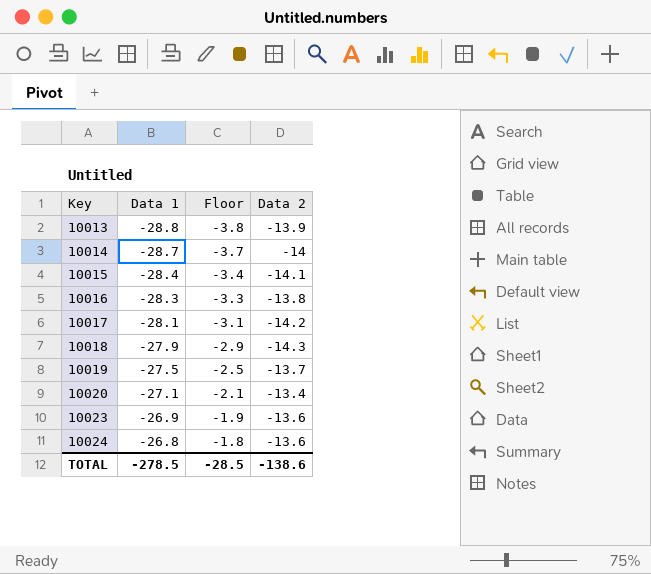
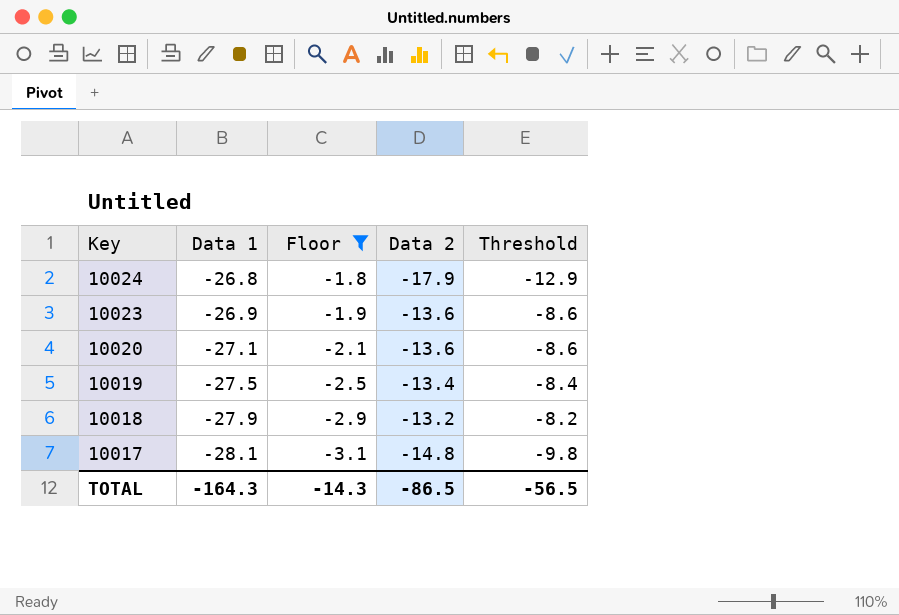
filter: none -> Floor >= -3.1
row order: Key ascending -> Key descending
column Threshold | formula: none -> [Data 2] + 5
10024 | Data 2: -13.6 -> -17.9
10020 | Data 2: -13.4 -> -13.6
10019 | Data 2: -13.7 -> -13.4
10018 | Data 2: -14.3 -> -13.2
10017 | Data 2: -14.2 -> -14.8
TOTAL | Data 1: -278.5 -> -164.3
TOTAL | Floor: -28.5 -> -14.3
TOTAL | Data 2: -138.6 -> -86.5

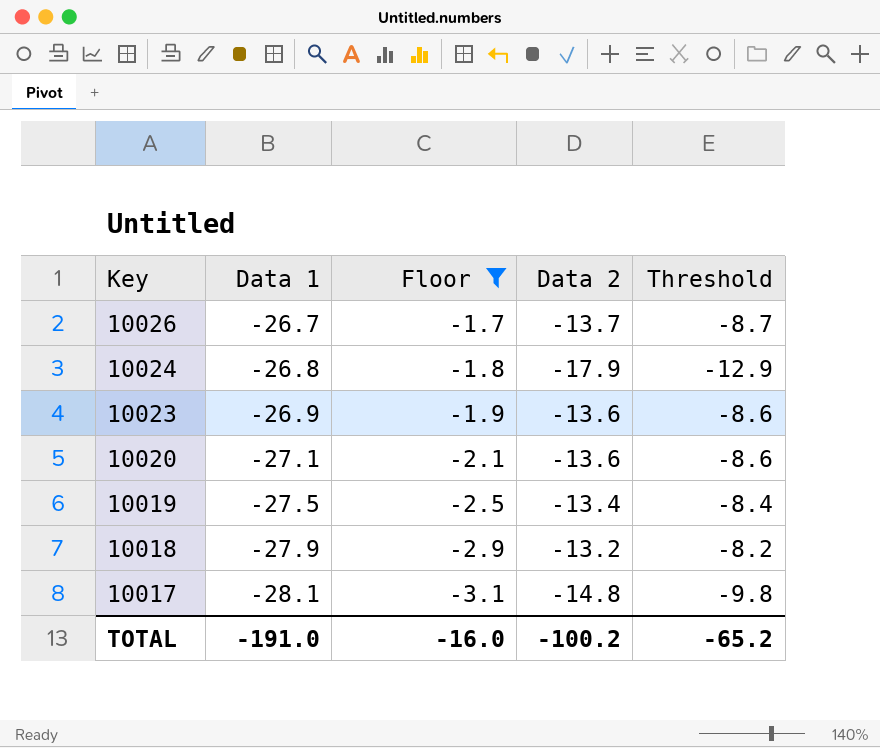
row 10026: none -> -26.7 | -1.7 | -13.7 | -8.7
TOTAL | Data 1: -164.3 -> -191.0
TOTAL | Floor: -14.3 -> -16.0
TOTAL | Data 2: -86.5 -> -100.2
TOTAL | Threshold: -56.5 -> -65.2

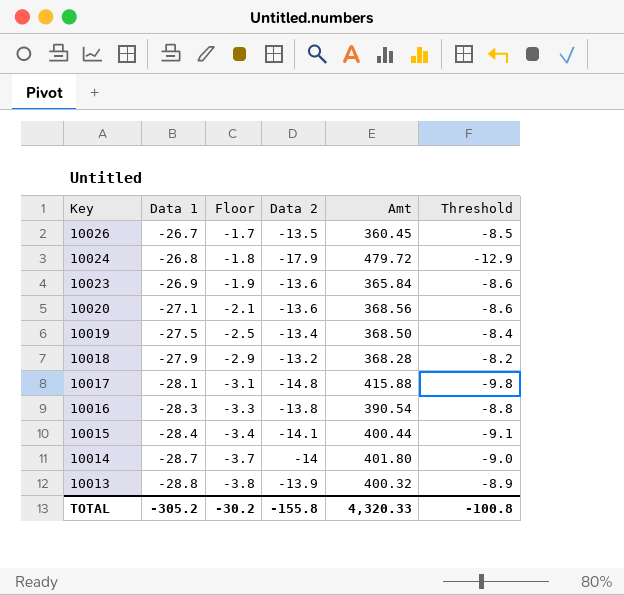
filter: Floor >= -3.1 -> none
column Amt | formula: none -> [Data 1] * [Data 2]
10026 | Data 2: -13.7 -> -13.5
10026 | Threshold: -8.7 -> -8.5
TOTAL | Data 1: -191.0 -> -305.2
TOTAL | Floor: -16.0 -> -30.2
TOTAL | Data 2: -100.2 -> -155.8
TOTAL | Threshold: -65.2 -> -100.8

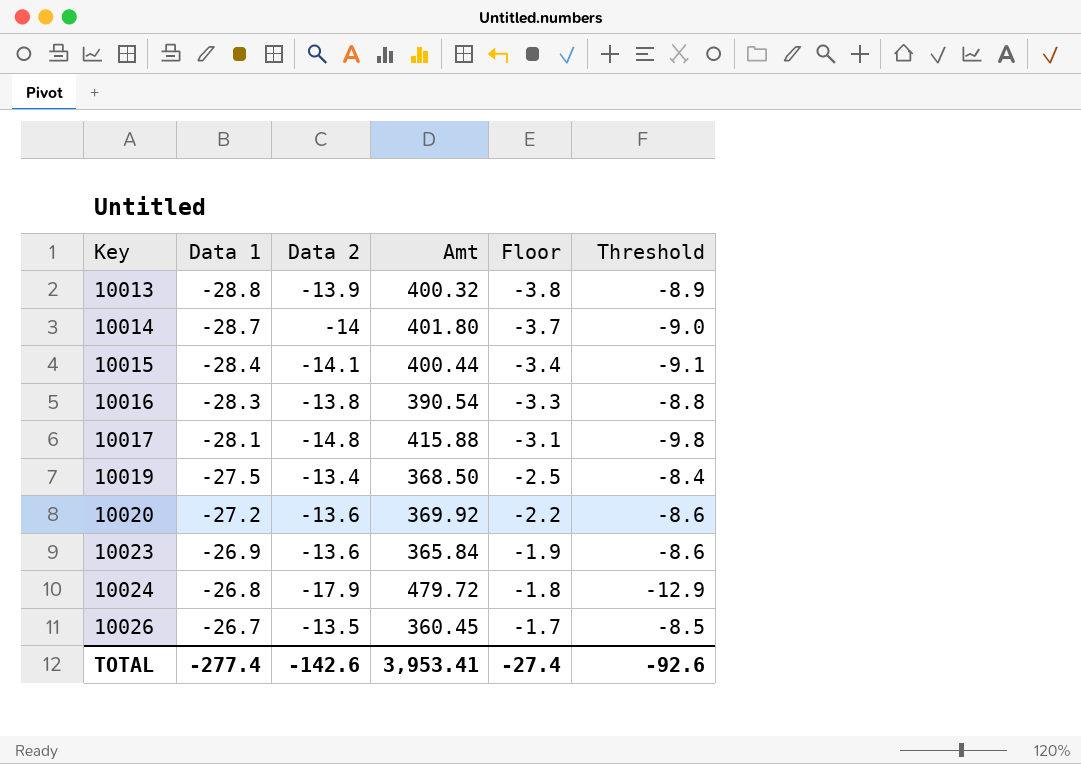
row order: Key descending -> Key ascending
column Floor | position: 3 -> 5
row 10018: -27.9 | -2.9 | -13.2 | 368.28 | -8.2 -> none
10020 | Data 1: -27.1 -> -27.2
10020 | Amt: 368.56 -> 369.92
10020 | Floor: -2.1 -> -2.2
TOTAL | Data 1: -305.2 -> -277.4
TOTAL | Data 2: -155.8 -> -142.6
TOTAL | Amt: 4,320.33 -> 3,953.41
TOTAL | Floor: -30.2 -> -27.4
TOTAL | Threshold: -100.8 -> -92.6

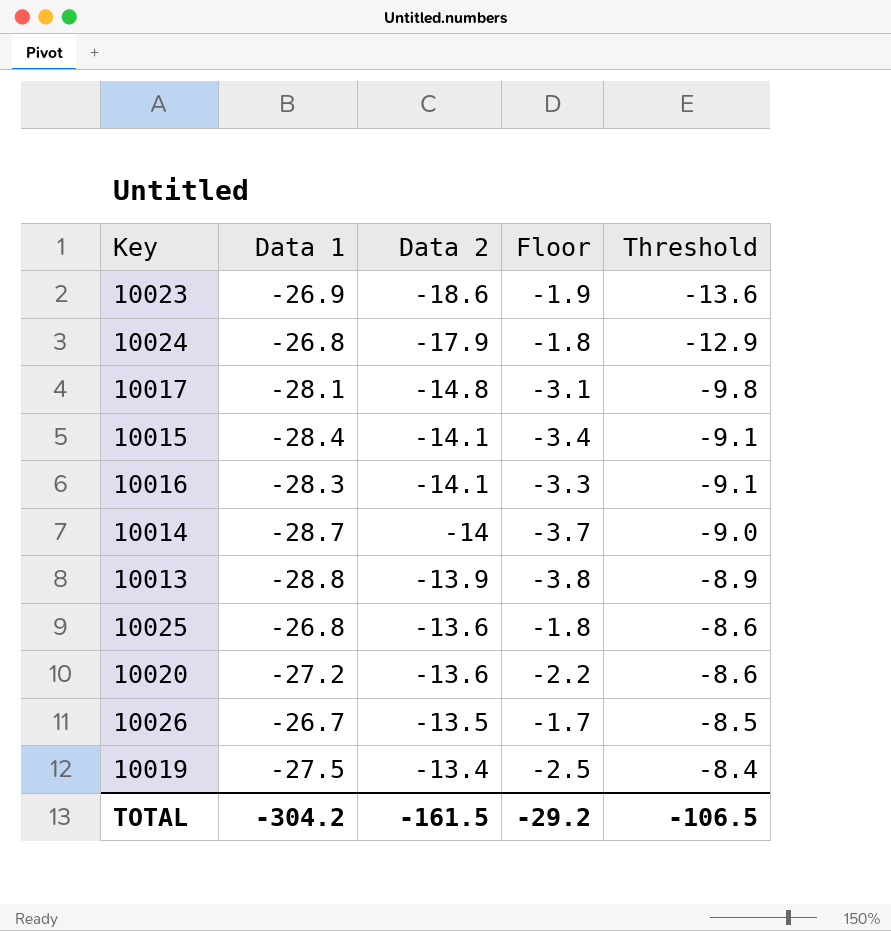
row order: Key ascending -> Data 2 ascending
column Amt | formula: [Data 1] * [Data 2] -> none
10023 | Data 2: -13.6 -> -18.6
10023 | Threshold: -8.6 -> -13.6
10016 | Data 2: -13.8 -> -14.1
10016 | Threshold: -8.8 -> -9.1
row 10025: none -> -26.8 | -13.6 | -1.8 | -8.6
TOTAL | Data 1: -277.4 -> -304.2
TOTAL | Data 2: -142.6 -> -161.5
TOTAL | Floor: -27.4 -> -29.2
TOTAL | Threshold: -92.6 -> -106.5

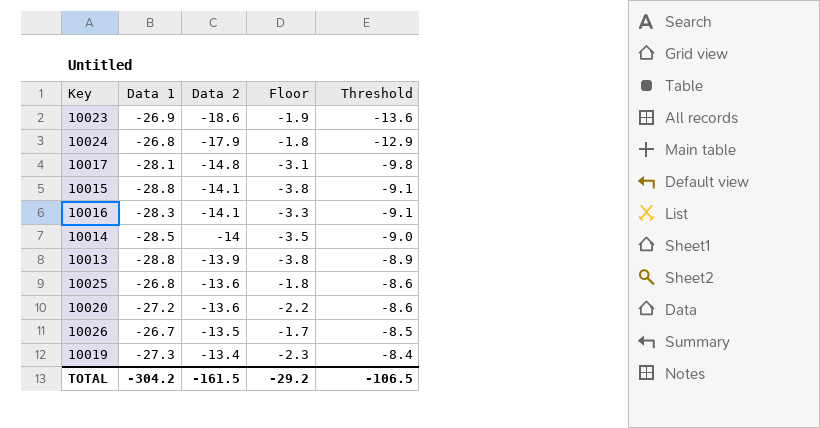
10015 | Data 1: -28.4 -> -28.8
10015 | Floor: -3.4 -> -3.8
10014 | Data 1: -28.7 -> -28.5
10014 | Floor: -3.7 -> -3.5
10019 | Data 1: -27.5 -> -27.3
10019 | Floor: -2.5 -> -2.3

